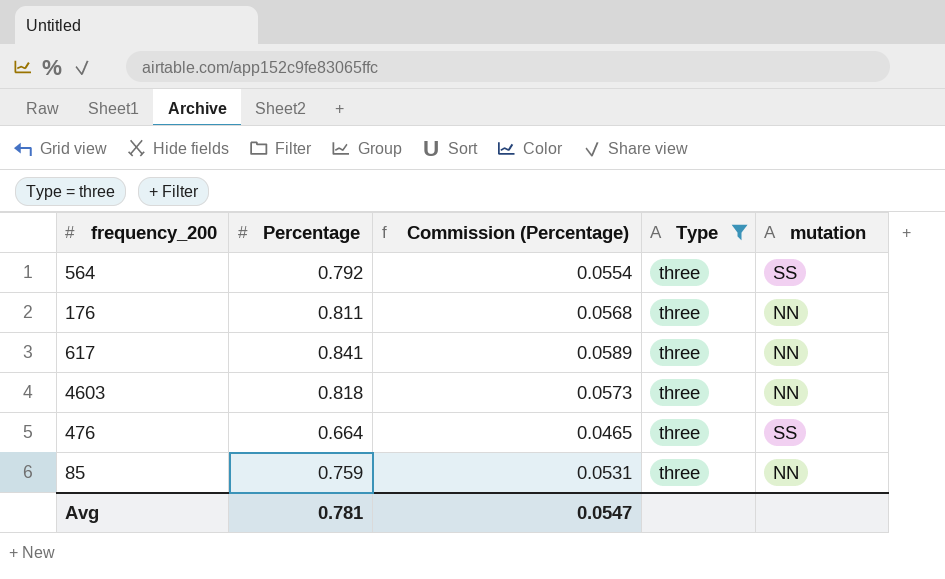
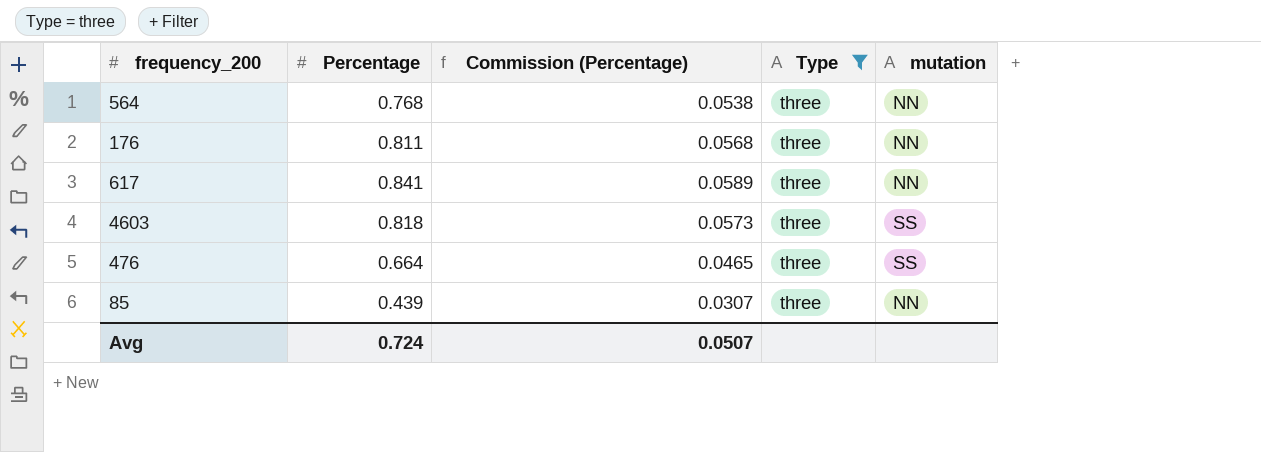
564 | Percentage: 0.792 -> 0.768
564 | Commission (Percentage): 0.0554 -> 0.0538
564 | mutation: SS -> NN
4603 | mutation: NN -> SS
85 | Percentage: 0.759 -> 0.439
85 | Commission (Percentage): 0.0531 -> 0.0307
Avg | Percentage: 0.781 -> 0.724
Avg | Commission (Percentage): 0.0547 -> 0.0507

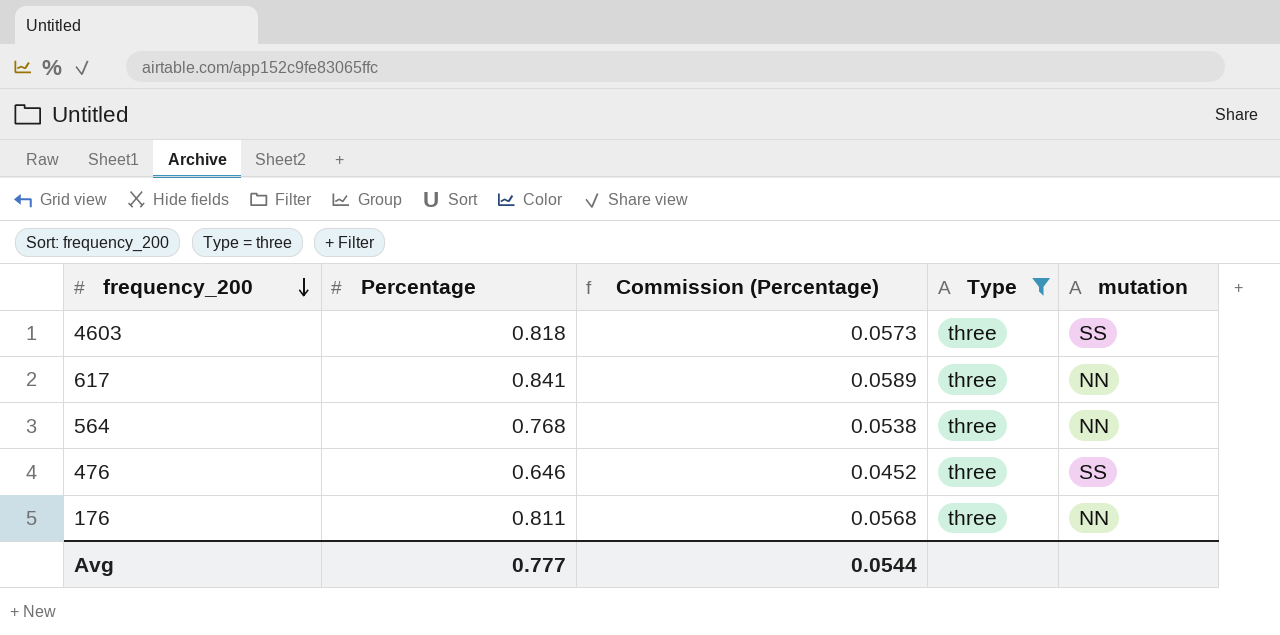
row order: none -> frequency_200 descending
row 85: 0.439 | 0.0307 | three | NN -> none
476 | Percentage: 0.664 -> 0.646
476 | Commission (Percentage): 0.0465 -> 0.0452
Avg | Percentage: 0.724 -> 0.777
Avg | Commission (Percentage): 0.0507 -> 0.0544

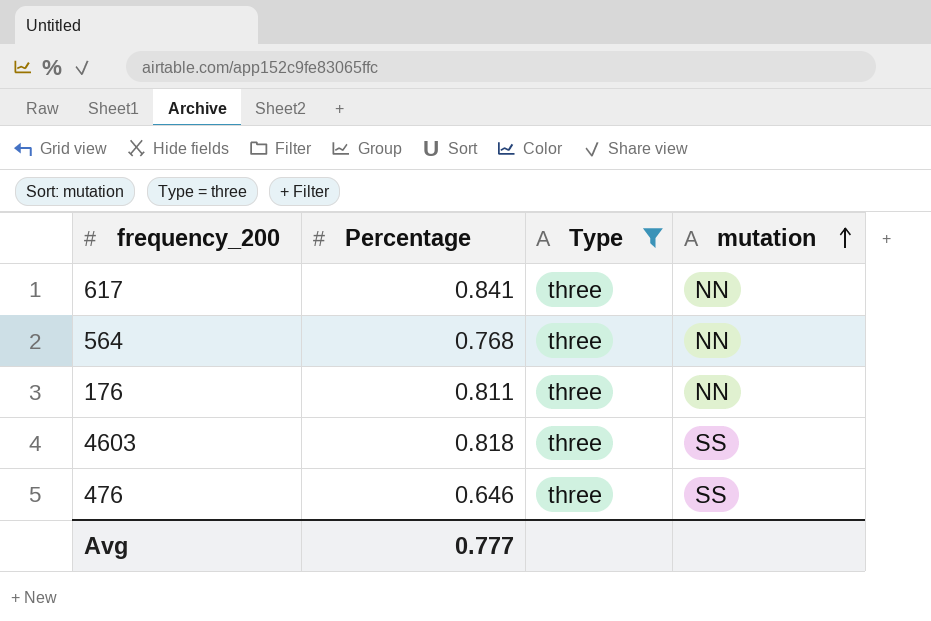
row order: frequency_200 descending -> mutation ascending
column Commission (Percentage) | formula: [Percentage] * 0.07 -> none

